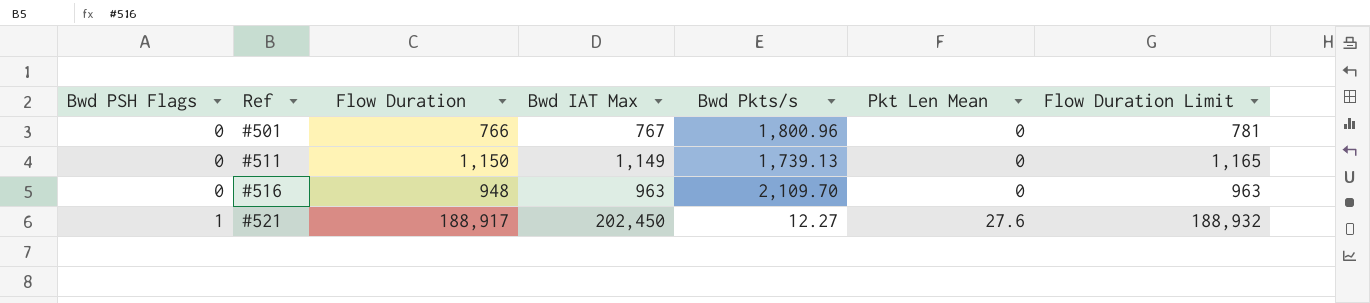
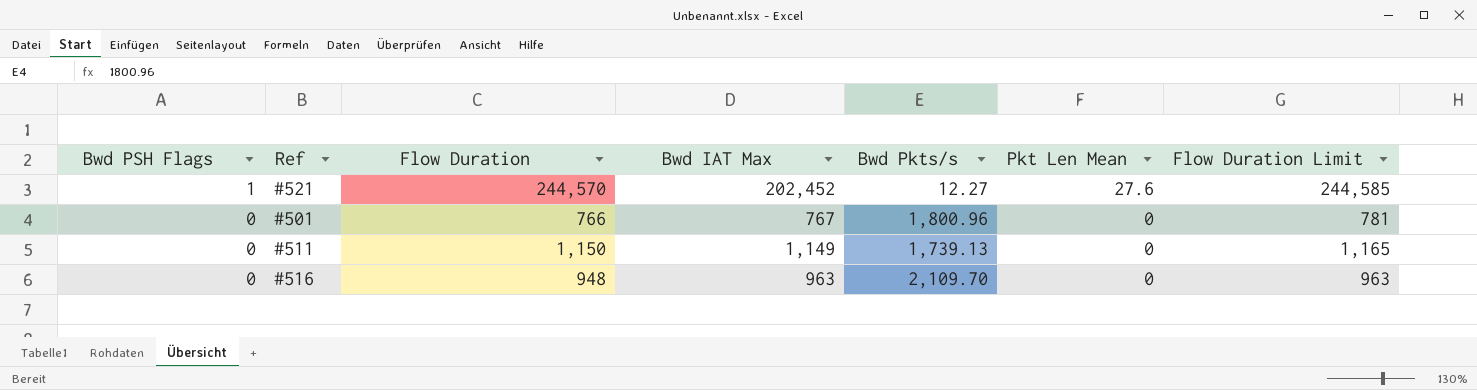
row order: Bwd PSH Flags ascending -> Bwd PSH Flags descending
#521 | Flow Duration: 188,917 -> 244,570
#521 | Bwd IAT Max: 202,450 -> 202,452
#521 | Flow Duration Limit: 188,932 -> 244,585

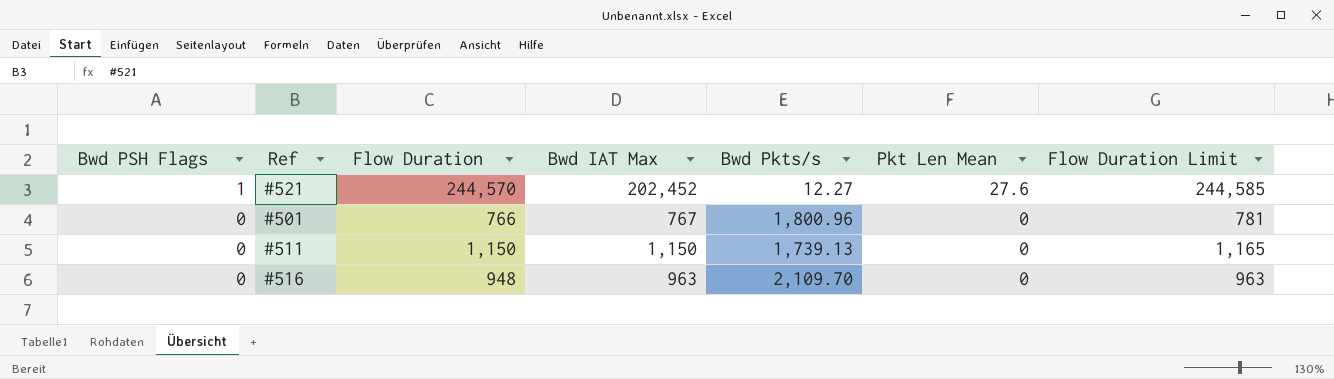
#511 | Bwd IAT Max: 1,149 -> 1,150

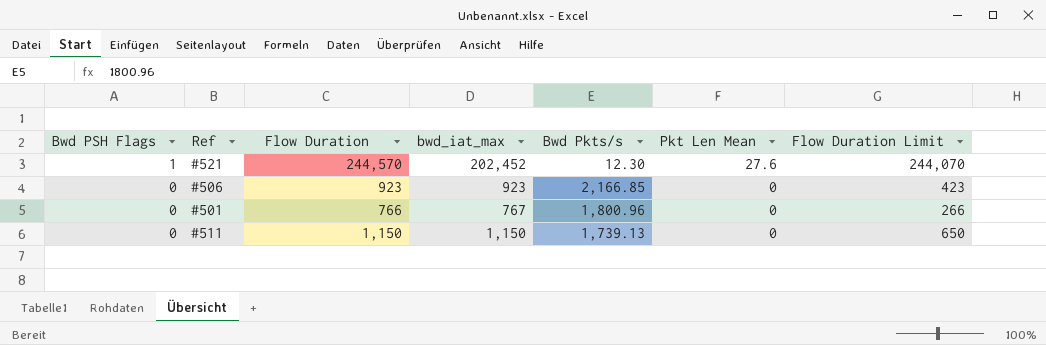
column name: Bwd IAT Max -> bwd_iat_max
column Flow Duration Limit | formula: [Flow Duration] + 15 -> [Flow Duration] - 500
row #516: 0 | 948 | 963 | 2,109.70 | 0 | 963 -> none
#521 | Bwd Pkts/s: 12.27 -> 12.30
row #506: none -> 0 | 923 | 923 | 2,166.85 | 0 | 423

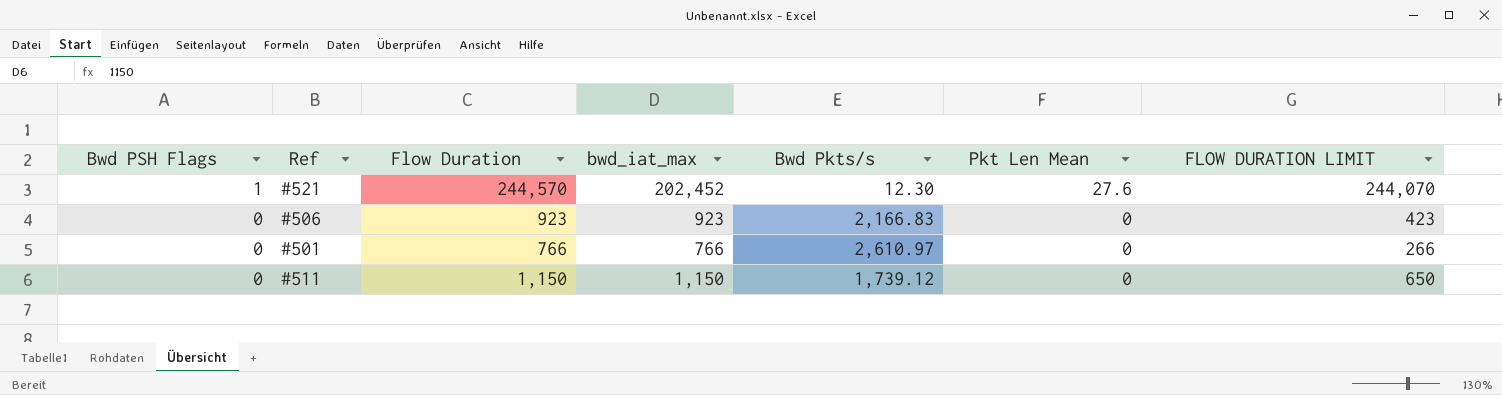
column name: Flow Duration Limit -> FLOW DURATION LIMIT
#506 | Bwd Pkts/s: 2,166.85 -> 2,166.83
#501 | bwd_iat_max: 767 -> 766
#501 | Bwd Pkts/s: 1,800.96 -> 2,610.97
#511 | Bwd Pkts/s: 1,739.13 -> 1,739.12

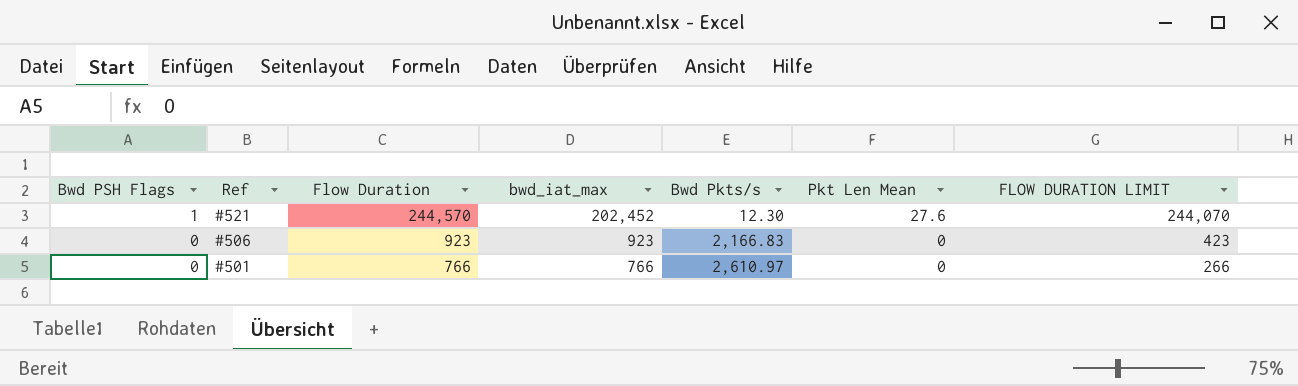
row #511: 0 | 1,150 | 1,150 | 1,739.12 | 0 | 650 -> none

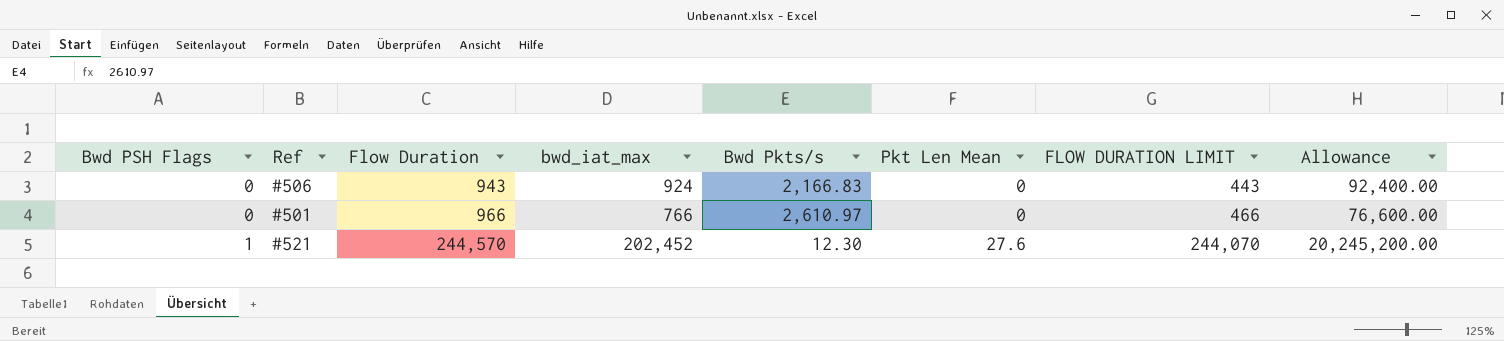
row order: Bwd PSH Flags descending -> Bwd PSH Flags ascending
column Allowance | formula: none -> [bwd_iat_max] * 100
#506 | Flow Duration: 923 -> 943
#506 | bwd_iat_max: 923 -> 924
#506 | FLOW DURATION LIMIT: 423 -> 443
#501 | Flow Duration: 766 -> 966
#501 | FLOW DURATION LIMIT: 266 -> 466

